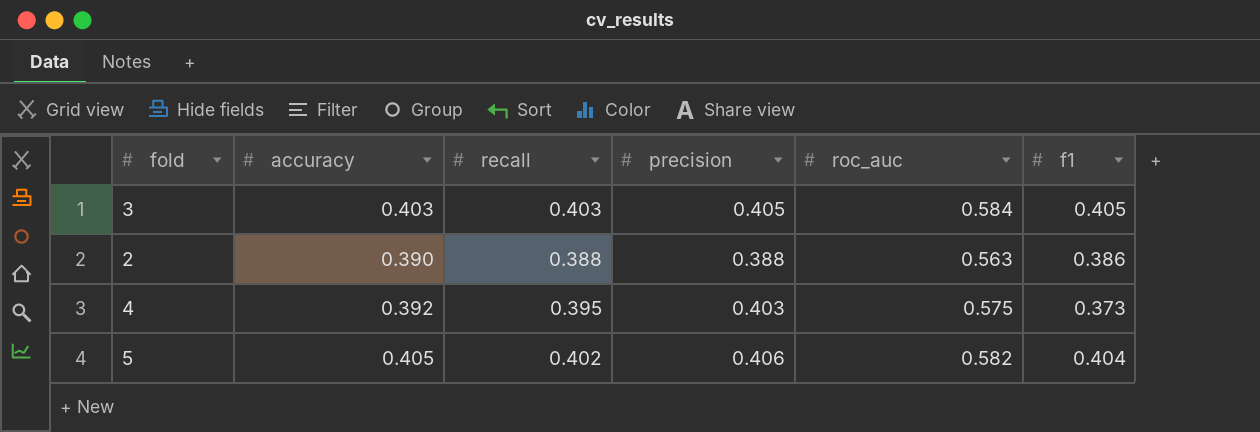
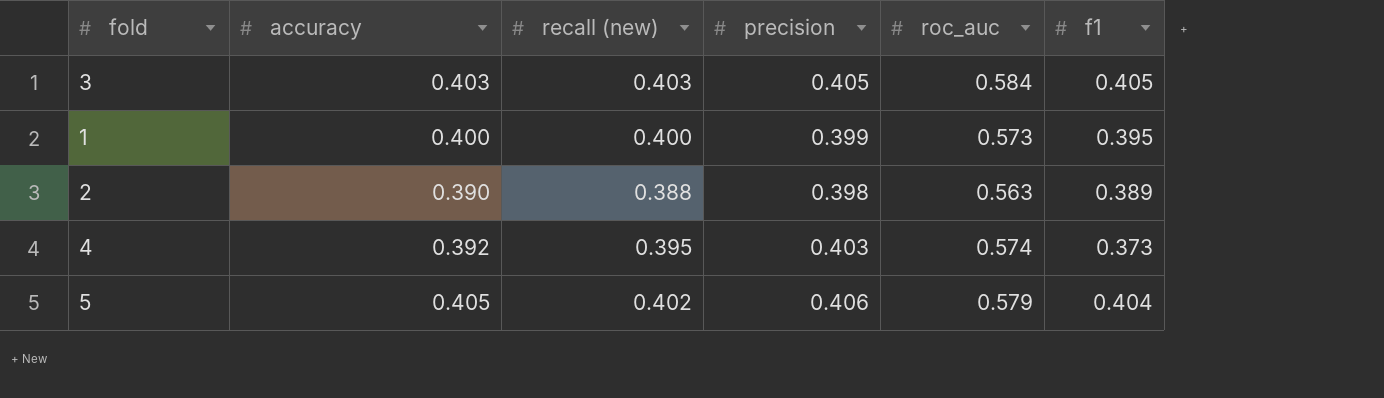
column name: recall -> recall (new)
row 1: none -> 0.400 | 0.400 | 0.399 | 0.573 | 0.395
2 | precision: 0.388 -> 0.398
2 | f1: 0.386 -> 0.389
4 | roc_auc: 0.575 -> 0.574
5 | roc_auc: 0.582 -> 0.579

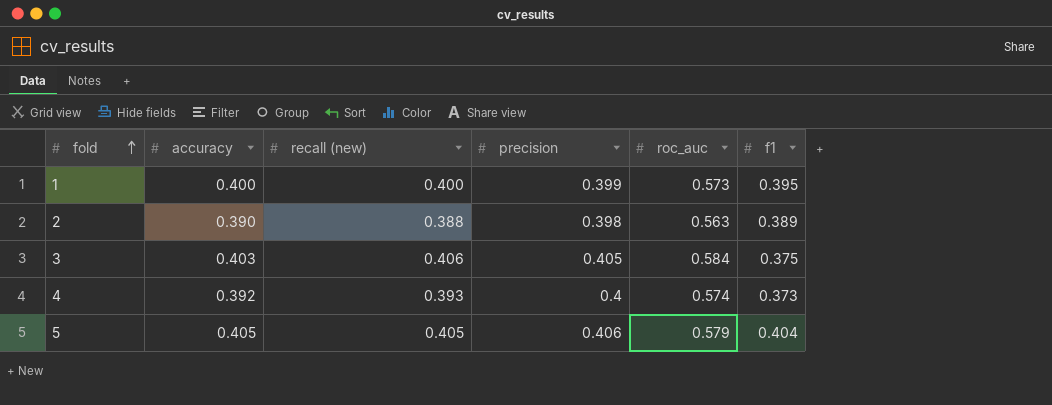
row order: none -> fold ascending
3 | recall (new): 0.403 -> 0.406
3 | f1: 0.405 -> 0.375
4 | recall (new): 0.395 -> 0.393
4 | precision: 0.403 -> 0.4
5 | recall (new): 0.402 -> 0.405

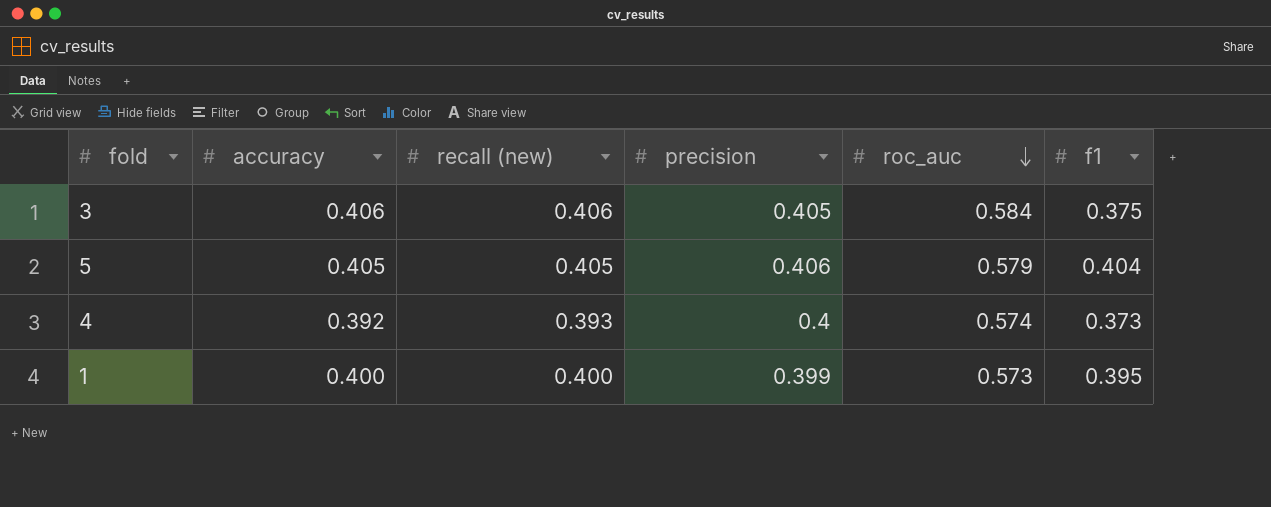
row order: fold ascending -> roc_auc descending
row 2: 0.390 | 0.388 | 0.398 | 0.563 | 0.389 -> none
3 | accuracy: 0.403 -> 0.406

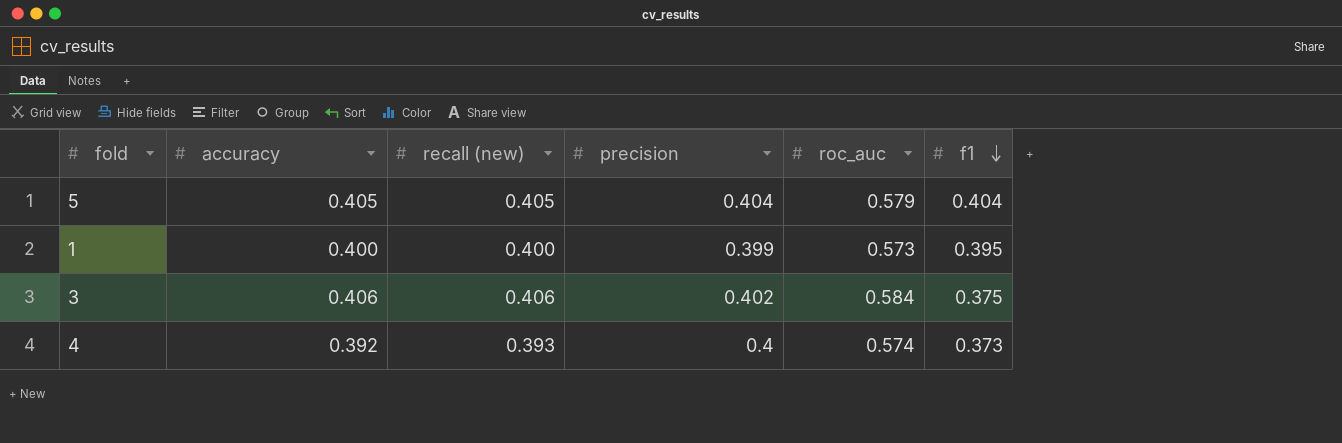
row order: roc_auc descending -> f1 descending
5 | precision: 0.406 -> 0.404
3 | precision: 0.405 -> 0.402

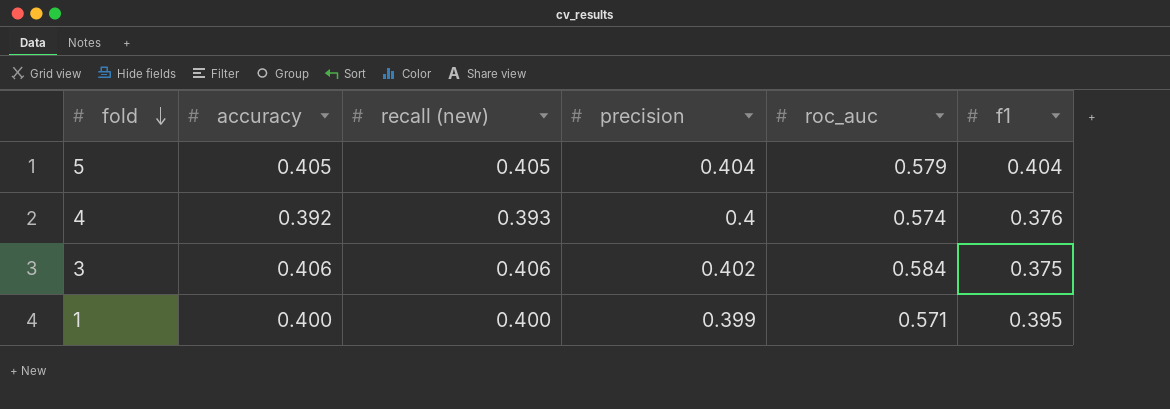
row order: f1 descending -> fold descending
4 | f1: 0.373 -> 0.376
1 | roc_auc: 0.573 -> 0.571

